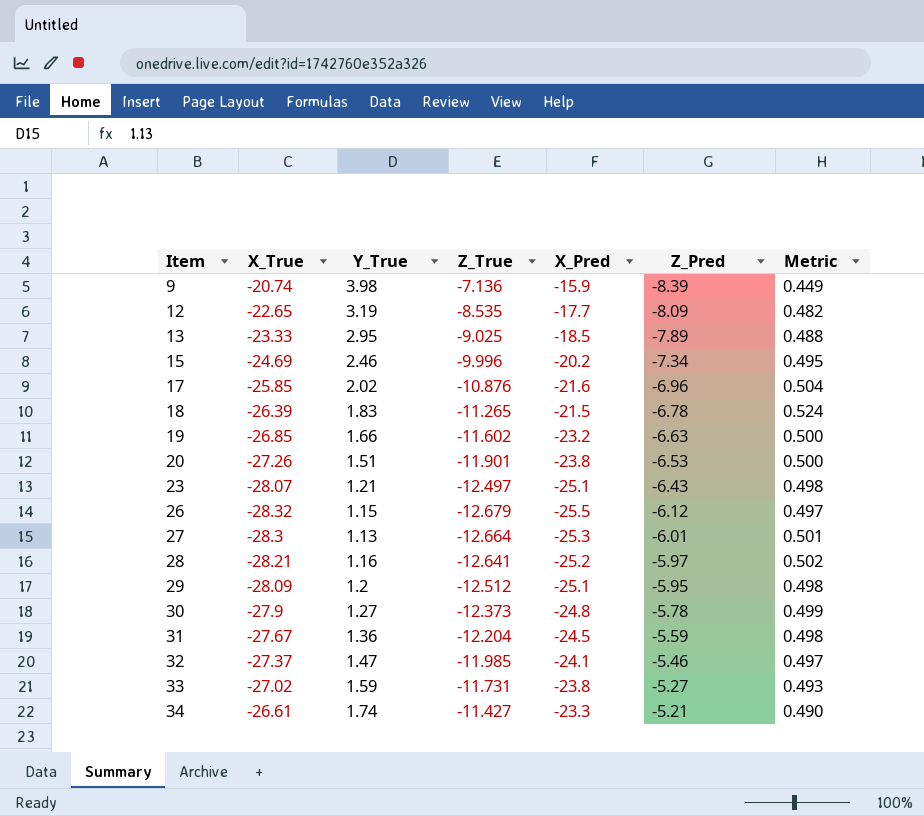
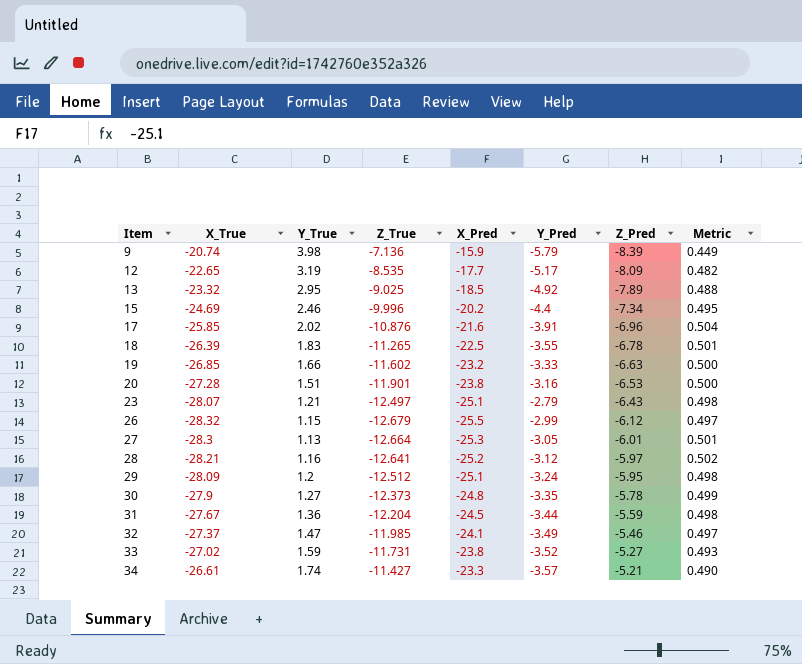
column Y_Pred | position: none -> 6
13 | X_True: -23.33 -> -23.32
18 | X_Pred: -21.5 -> -22.5
18 | Metric: 0.524 -> 0.501
20 | X_True: -27.26 -> -27.28

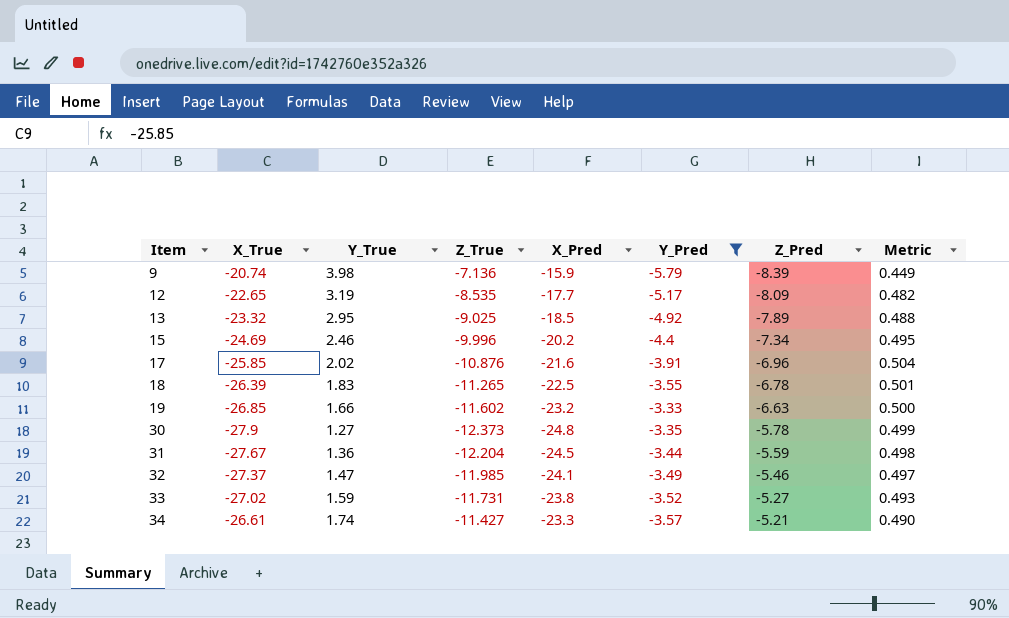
filter: none -> Y_Pred <= -3.33

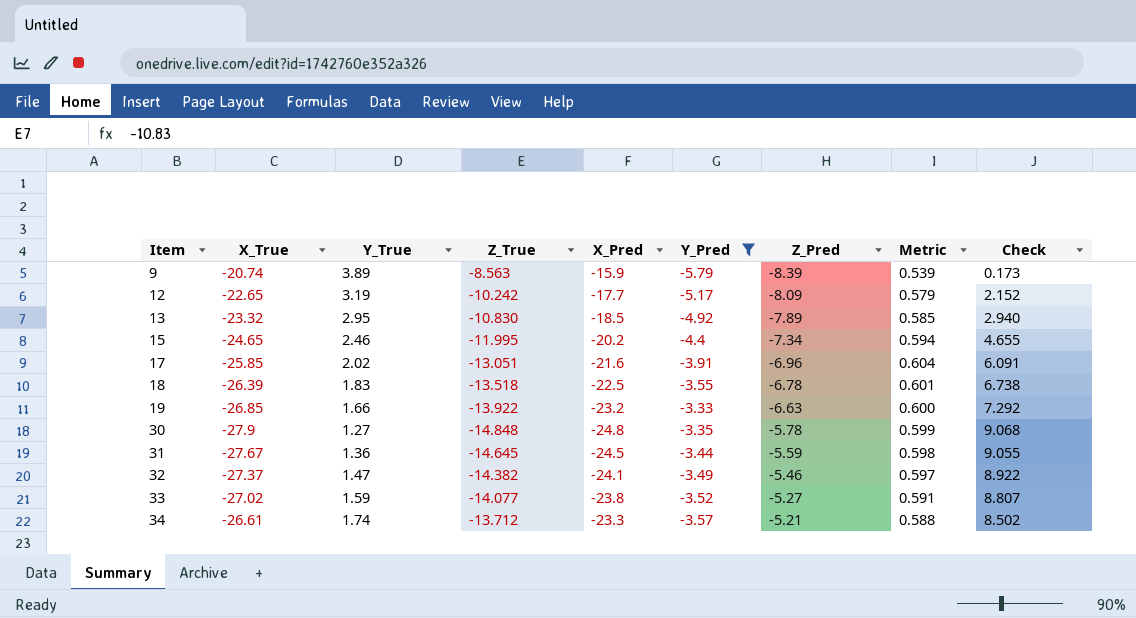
column Check | formula: none -> [Z_Pred] - [Z_True]
9 | Y_True: 3.98 -> 3.89
9 | Z_True: -7.136 -> -8.563
9 | Metric: 0.449 -> 0.539
12 | Z_True: -8.535 -> -10.242
12 | Metric: 0.482 -> 0.579
13 | Z_True: -9.025 -> -10.830
13 | Metric: 0.488 -> 0.585
15 | X_True: -24.69 -> -24.65
15 | Z_True: -9.996 -> -11.995
15 | Metric: 0.495 -> 0.594
17 | Z_True: -10.876 -> -13.051
17 | Metric: 0.504 -> 0.604
18 | Z_True: -11.265 -> -13.518
18 | Metric: 0.501 -> 0.601
19 | Z_True: -11.602 -> -13.922
19 | Metric: 0.500 -> 0.600
30 | Z_True: -12.373 -> -14.848
30 | Metric: 0.499 -> 0.599
31 | Z_True: -12.204 -> -14.645
31 | Metric: 0.498 -> 0.598
32 | Z_True: -11.985 -> -14.382
32 | Metric: 0.497 -> 0.597
33 | Z_True: -11.731 -> -14.077
33 | Metric: 0.493 -> 0.591
34 | Z_True: -11.427 -> -13.712
34 | Metric: 0.490 -> 0.588

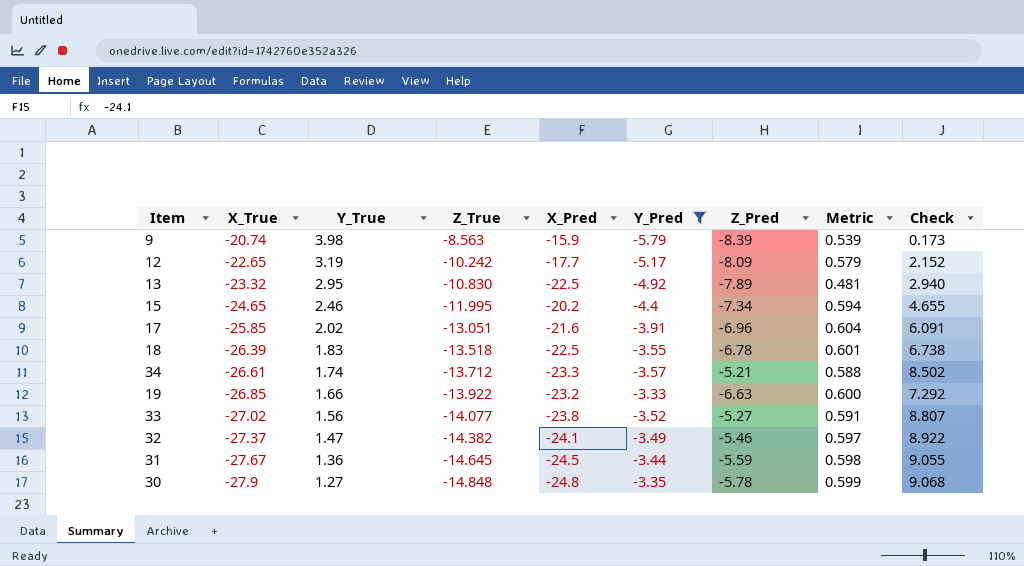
row order: Item ascending -> X_True descending
9 | Y_True: 3.89 -> 3.98
13 | X_Pred: -18.5 -> -22.5
13 | Metric: 0.585 -> 0.481
33 | Y_True: 1.59 -> 1.56

